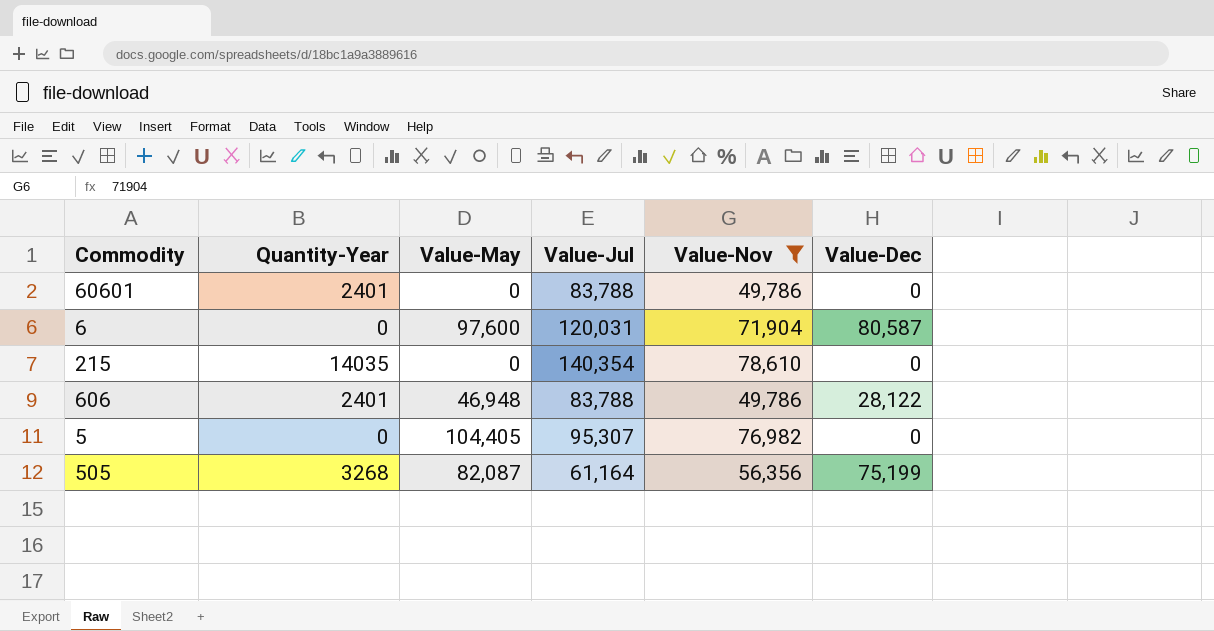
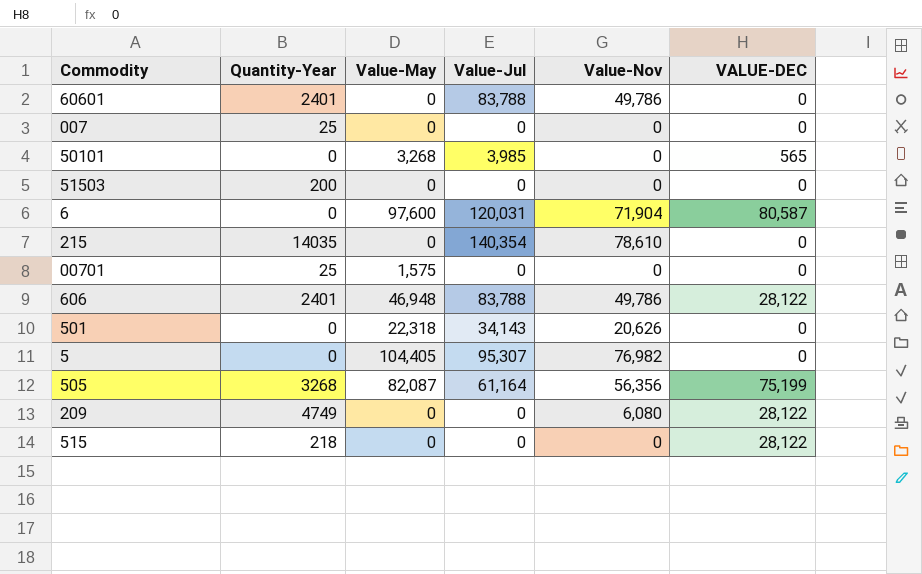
filter: Value-Nov >= 49,786 -> none
column name: Value-Dec -> VALUE-DEC

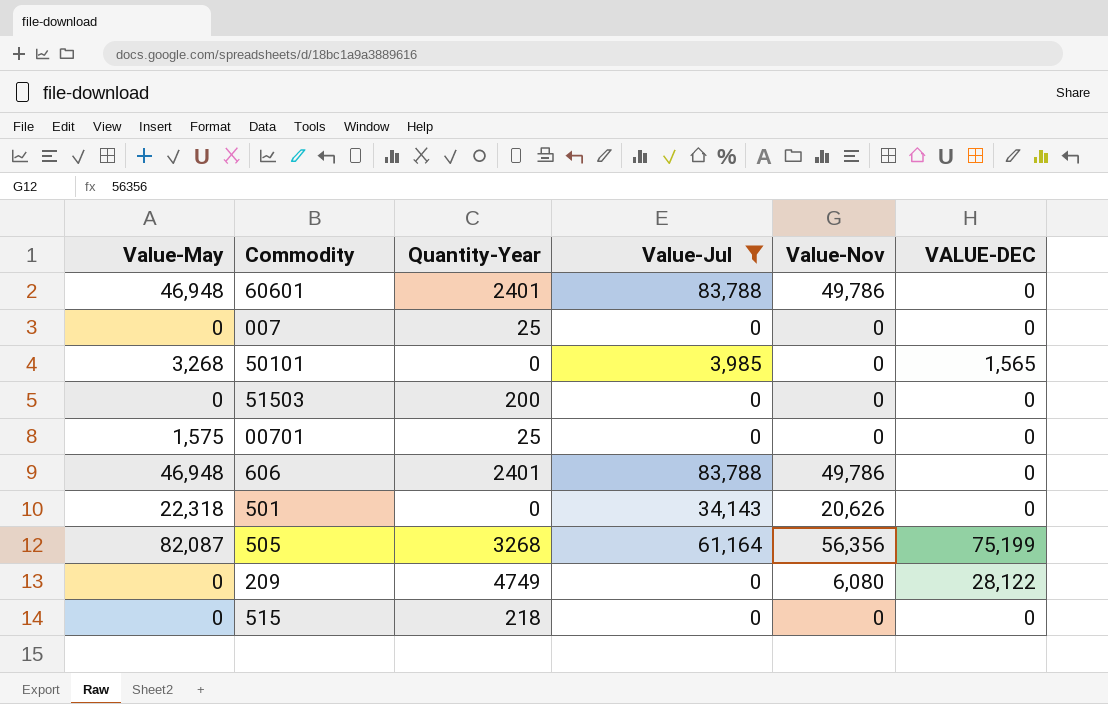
filter: none -> Value-Jul <= 83,788
column Value-May | position: 3 -> 1
60601 | Value-May: 0 -> 46,948
50101 | VALUE-DEC: 565 -> 1,565
606 | VALUE-DEC: 28,122 -> 0
515 | VALUE-DEC: 28,122 -> 0

